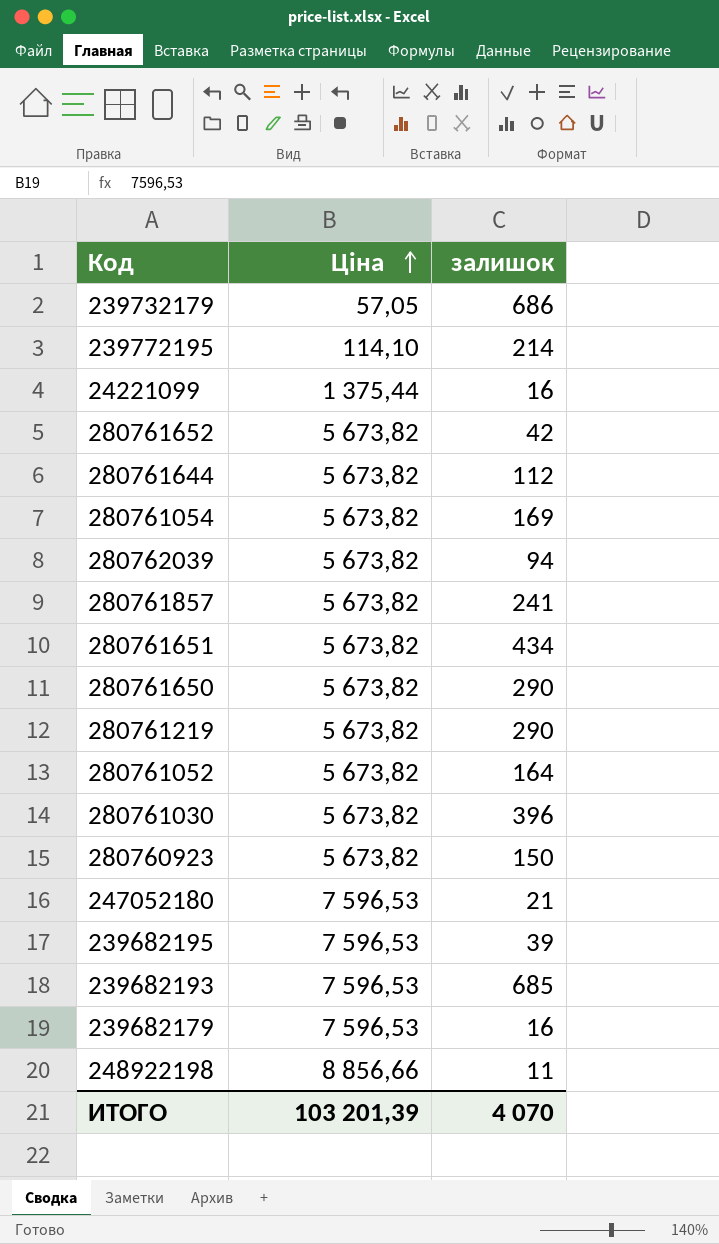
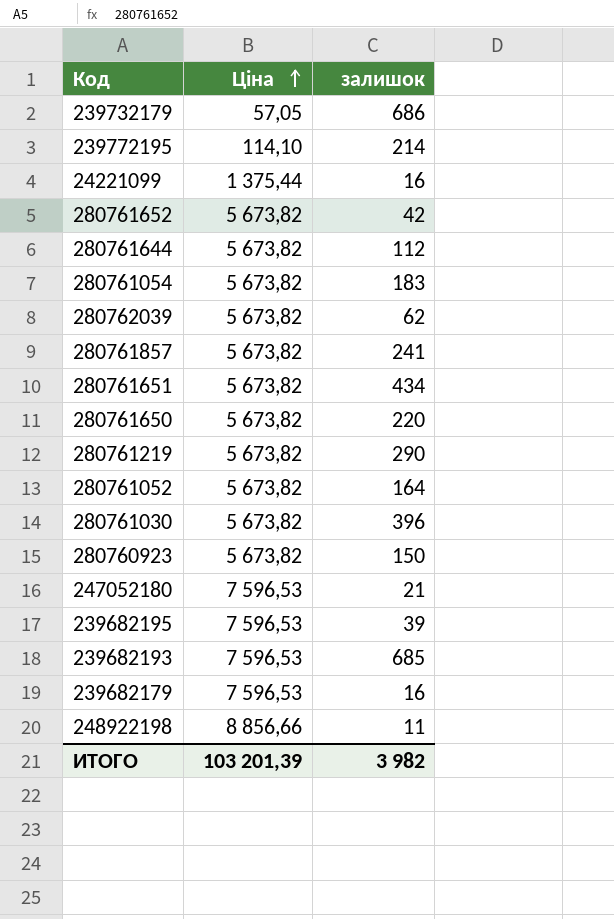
280761054 | залишок: 169 -> 183
280762039 | залишок: 94 -> 62
280761650 | залишок: 290 -> 220
ИТОГО | залишок: 4 070 -> 3 982

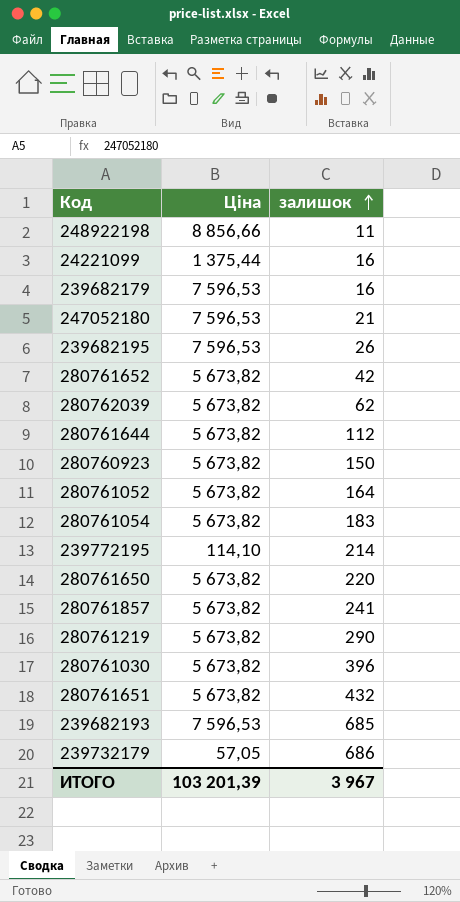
row order: Ціна ascending -> залишок ascending
239682195 | залишок: 39 -> 26
280761651 | залишок: 434 -> 432
ИТОГО | залишок: 3 982 -> 3 967

